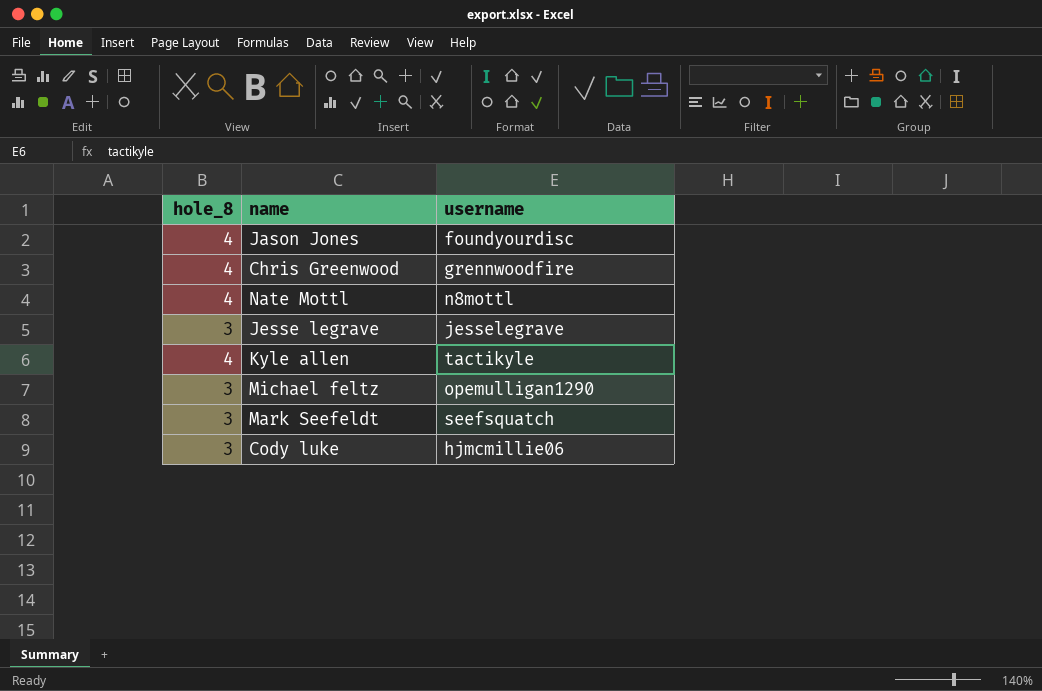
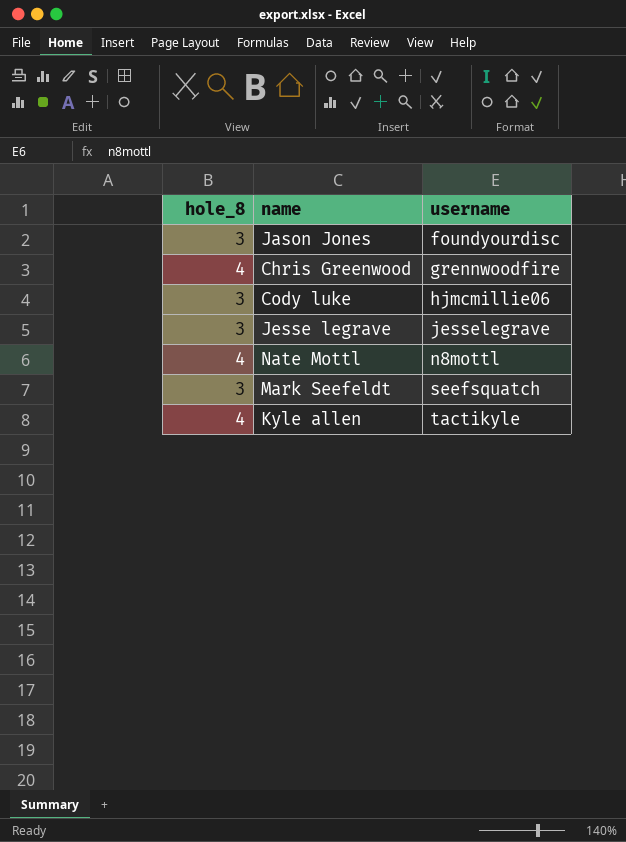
row order: none -> username ascending
row Michael feltz: 3 | opemulligan1290 -> none
Jason Jones | hole_8: 4 -> 3

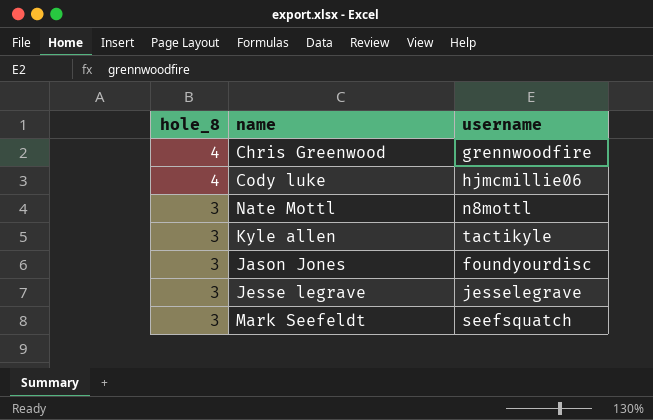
row order: username ascending -> hole_8 descending
Cody luke | hole_8: 3 -> 4
Nate Mottl | hole_8: 4 -> 3
Kyle allen | hole_8: 4 -> 3

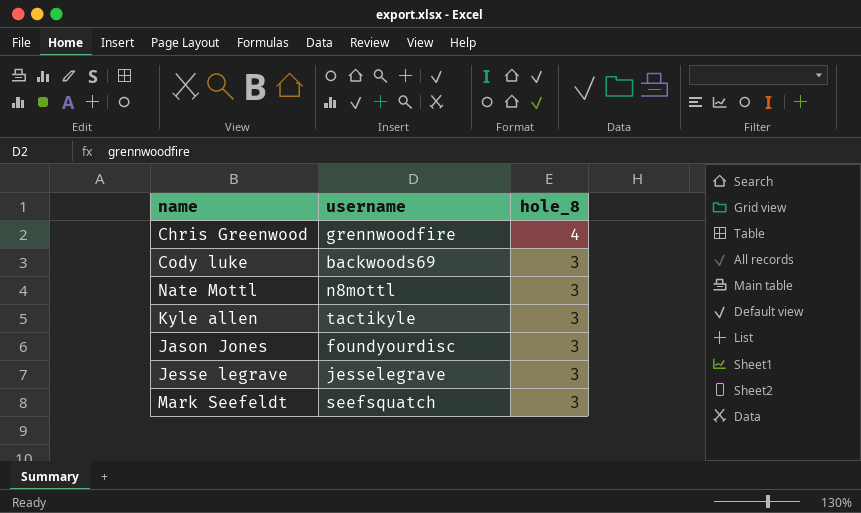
column hole_8 | position: 1 -> 3
Cody luke | username: hjmcmillie06 -> backwoods69
Cody luke | hole_8: 4 -> 3

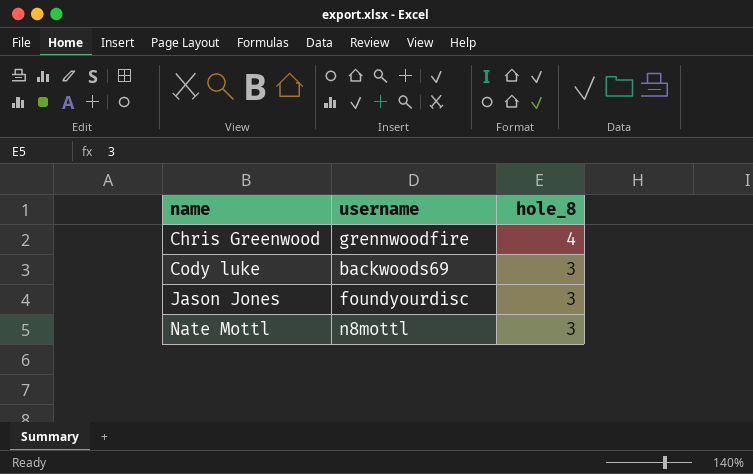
row order: hole_8 descending -> name ascending
row Kyle allen: tactikyle | 3 -> none
row Jesse legrave: jesselegrave | 3 -> none
row Mark Seefeldt: seefsquatch | 3 -> none

